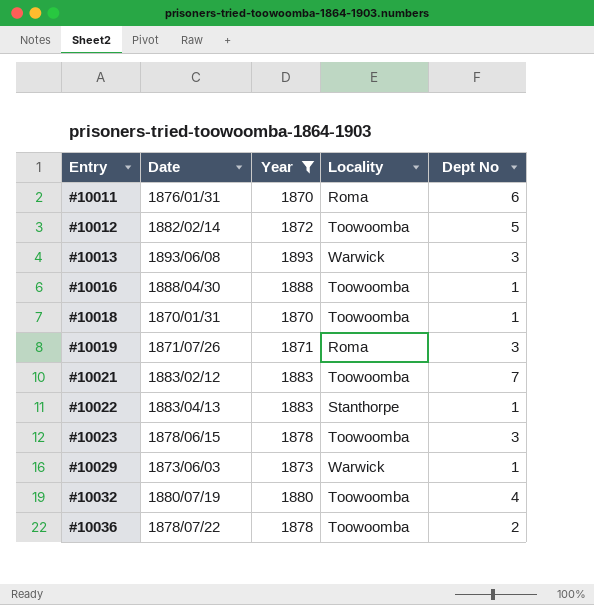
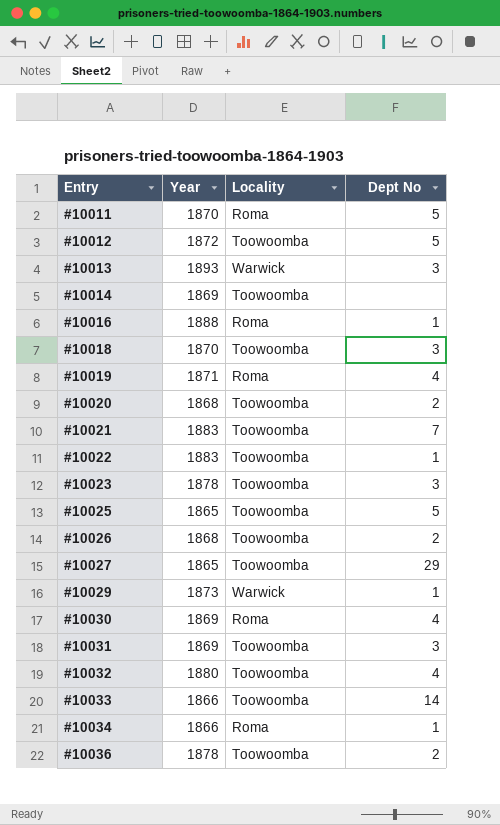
filter: Year >= 1870 -> none
column Date | position: 2 -> none
#10011 | Dept No: 6 -> 5
#10016 | Locality: Toowoomba -> Roma
#10018 | Dept No: 1 -> 3
#10019 | Dept No: 3 -> 4
#10022 | Locality: Stanthorpe -> Toowoomba

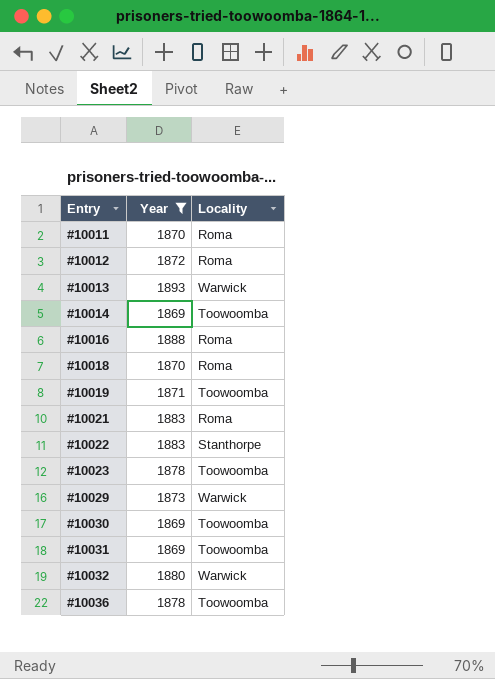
filter: none -> Year >= 1869
column Dept No | position: 4 -> none
#10012 | Locality: Toowoomba -> Roma
#10018 | Locality: Toowoomba -> Roma
#10019 | Locality: Roma -> Toowoomba
#10021 | Locality: Toowoomba -> Roma
#10022 | Locality: Toowoomba -> Stanthorpe
#10030 | Locality: Roma -> Toowoomba
#10032 | Locality: Toowoomba -> Warwick

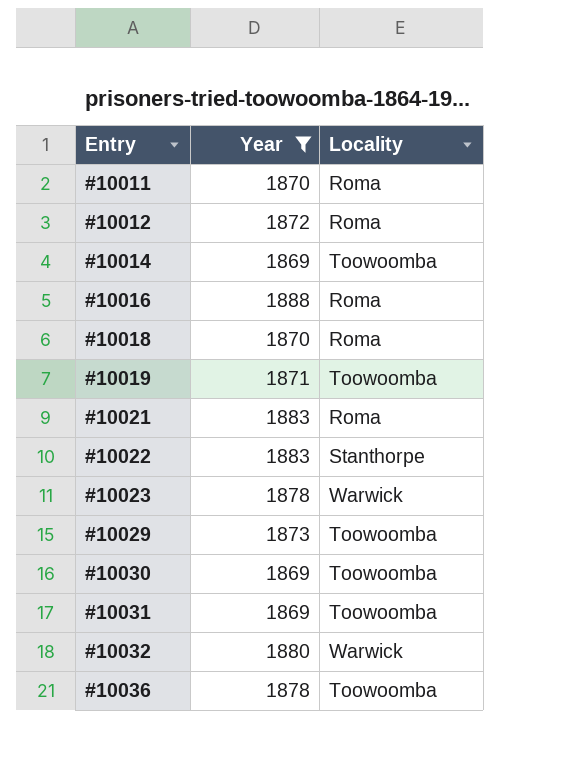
row #10013: 1893 | Warwick -> none
#10023 | Locality: Toowoomba -> Warwick
#10029 | Locality: Warwick -> Toowoomba

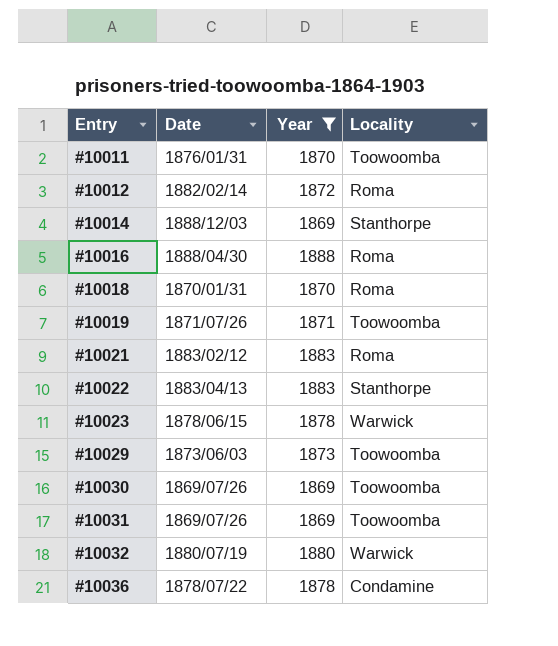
column Date | position: none -> 2
#10011 | Locality: Roma -> Toowoomba
#10014 | Locality: Toowoomba -> Stanthorpe
#10036 | Locality: Toowoomba -> Condamine

